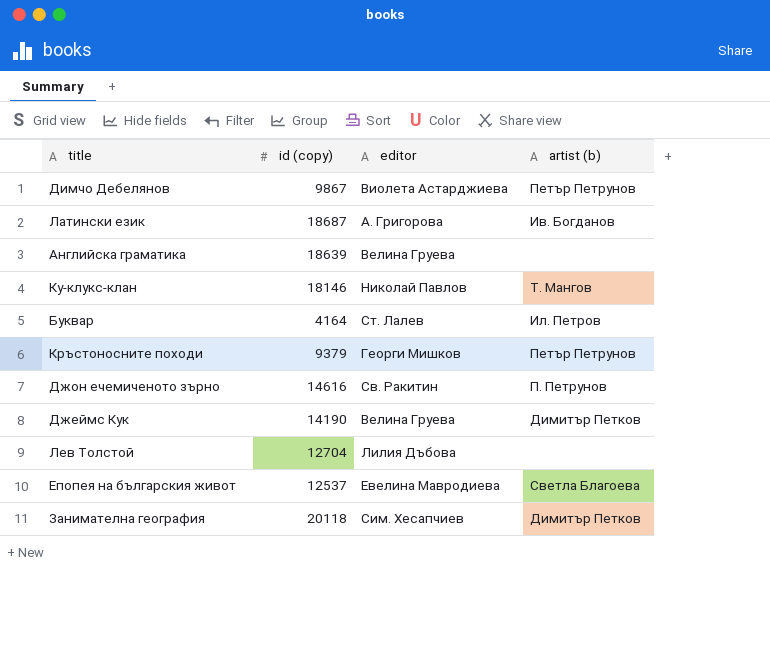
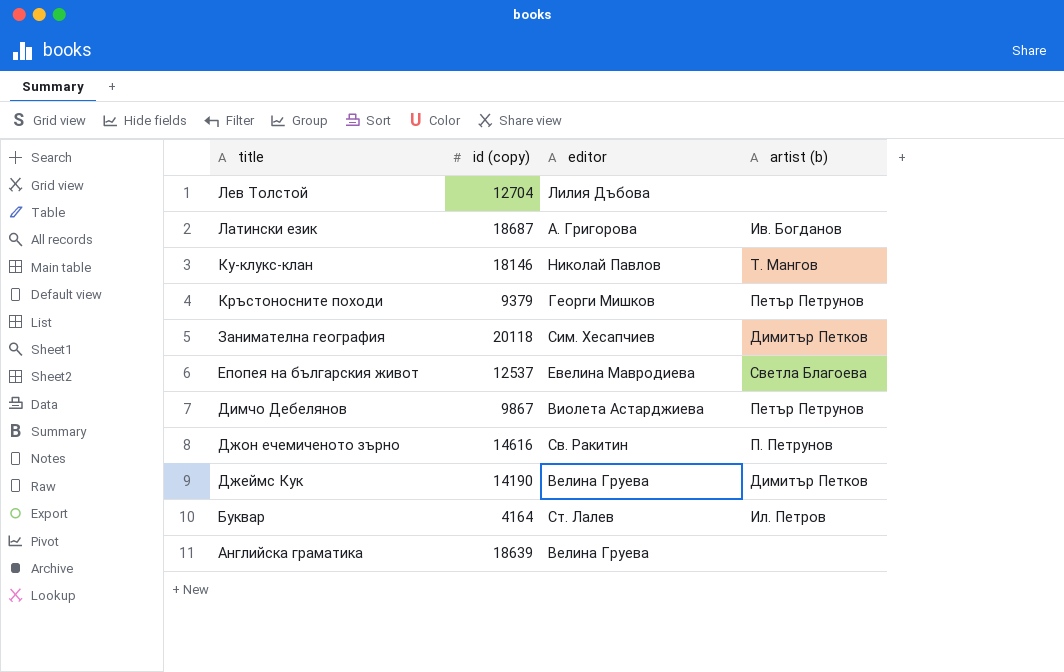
row order: none -> title descending

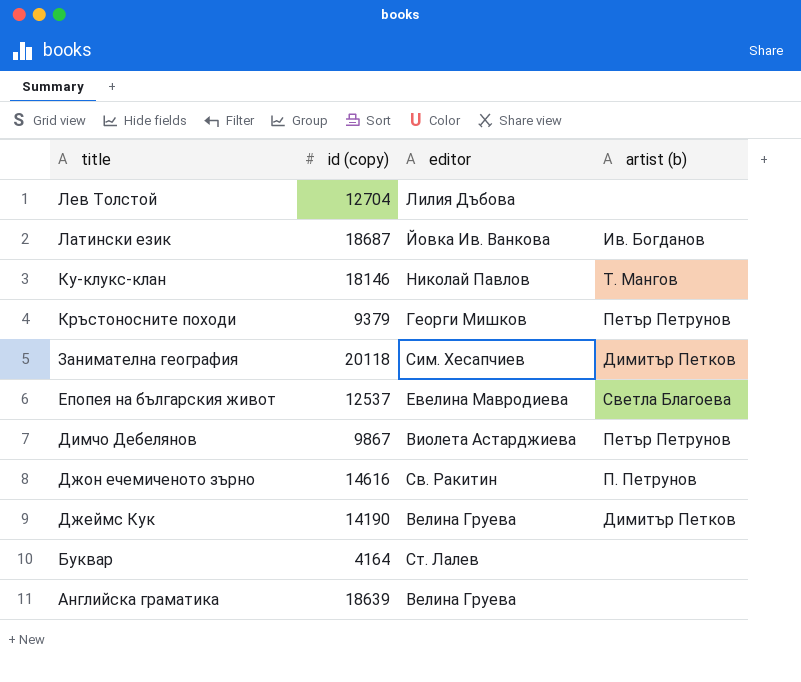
Латински език | editor: А. Григорова -> Йовка Ив. Ванкова
Буквар | artist (b): Ил. Петров -> none

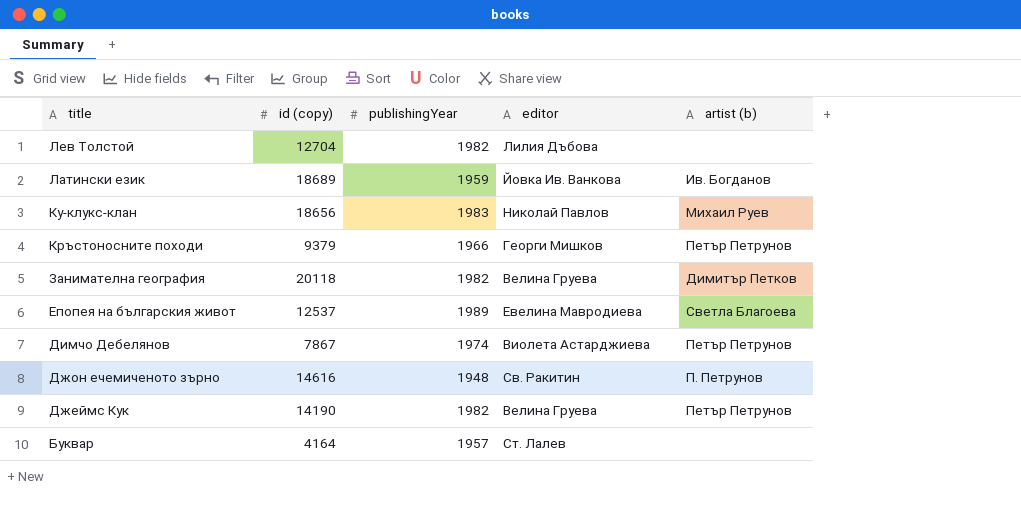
column publishingYear | position: none -> 3
row Английска граматика: 18639 | Велина Груева | none -> none
Латински език | id (copy): 18687 -> 18689
Ку-клукс-клан | id (copy): 18146 -> 18656
Ку-клукс-клан | artist (b): Т. Мангов -> Михаил Руев
Занимателна география | editor: Сим. Хесапчиев -> Велина Груева
Димчо Дебелянов | id (copy): 9867 -> 7867
Джеймс Кук | artist (b): Димитър Петков -> Петър Петрунов

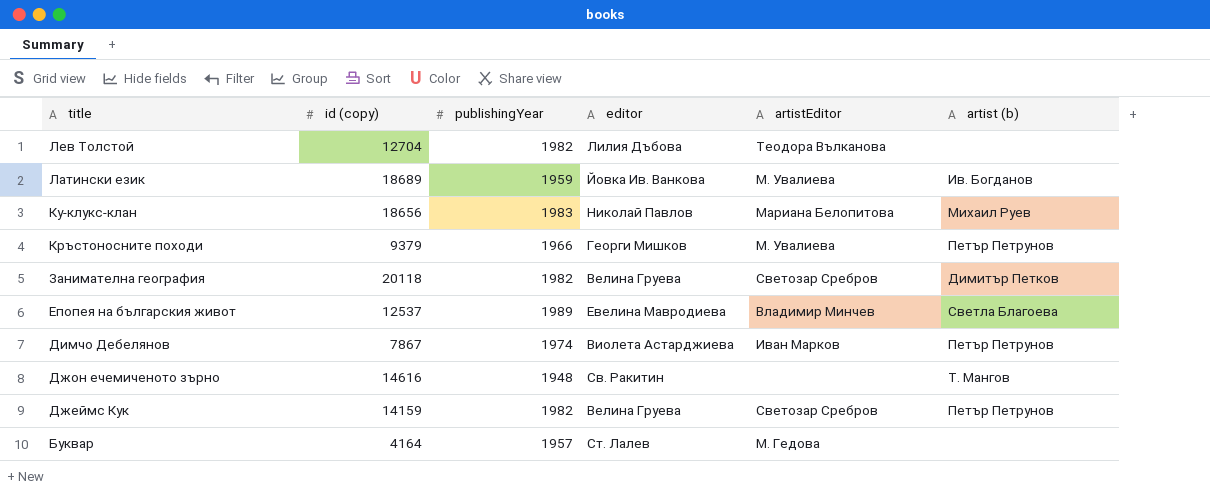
column artistEditor | position: none -> 5
Джон ечемиченото зърно | artist (b): П. Петрунов -> Т. Мангов
Джеймс Кук | id (copy): 14190 -> 14159

